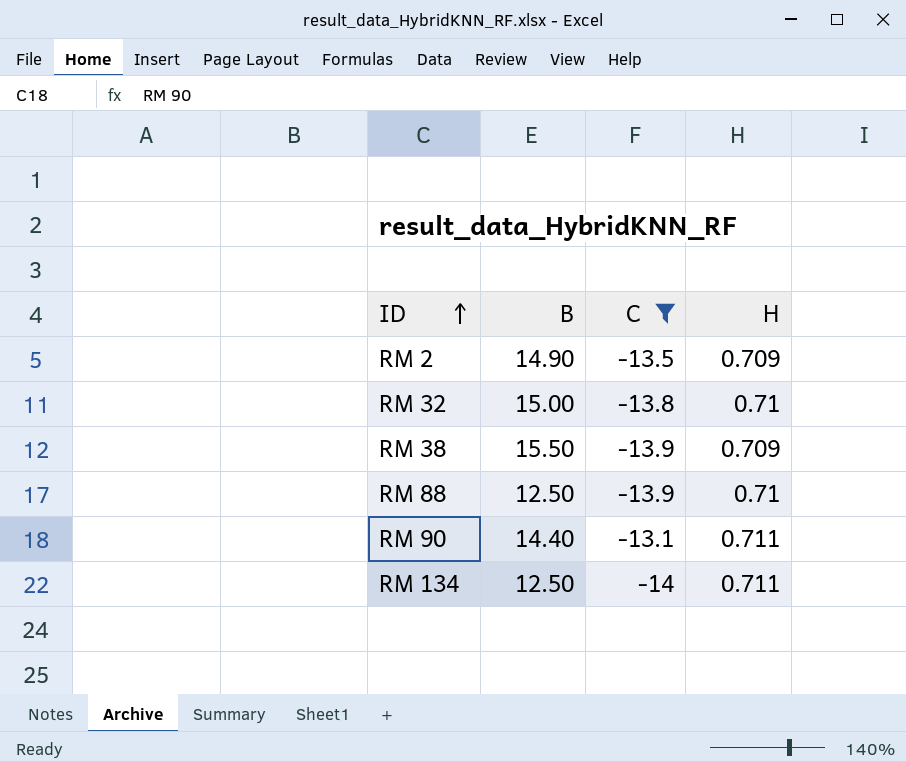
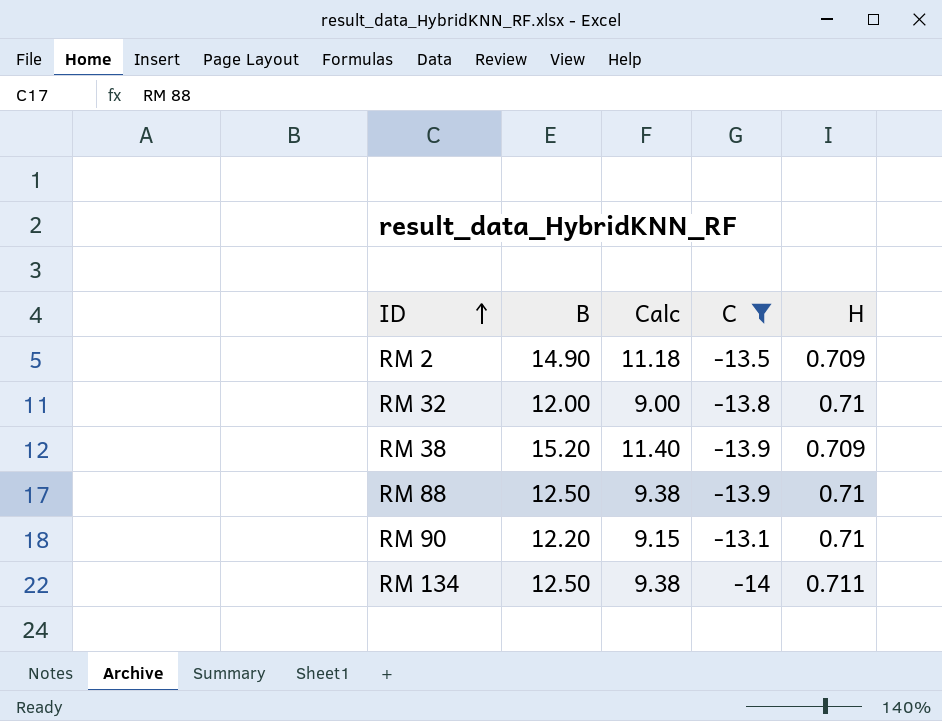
column Calc | formula: none -> [B] * 0.75
RM 32 | B: 15.00 -> 12.00
RM 38 | B: 15.50 -> 15.20
RM 90 | B: 14.40 -> 12.20
RM 90 | H: 0.711 -> 0.71

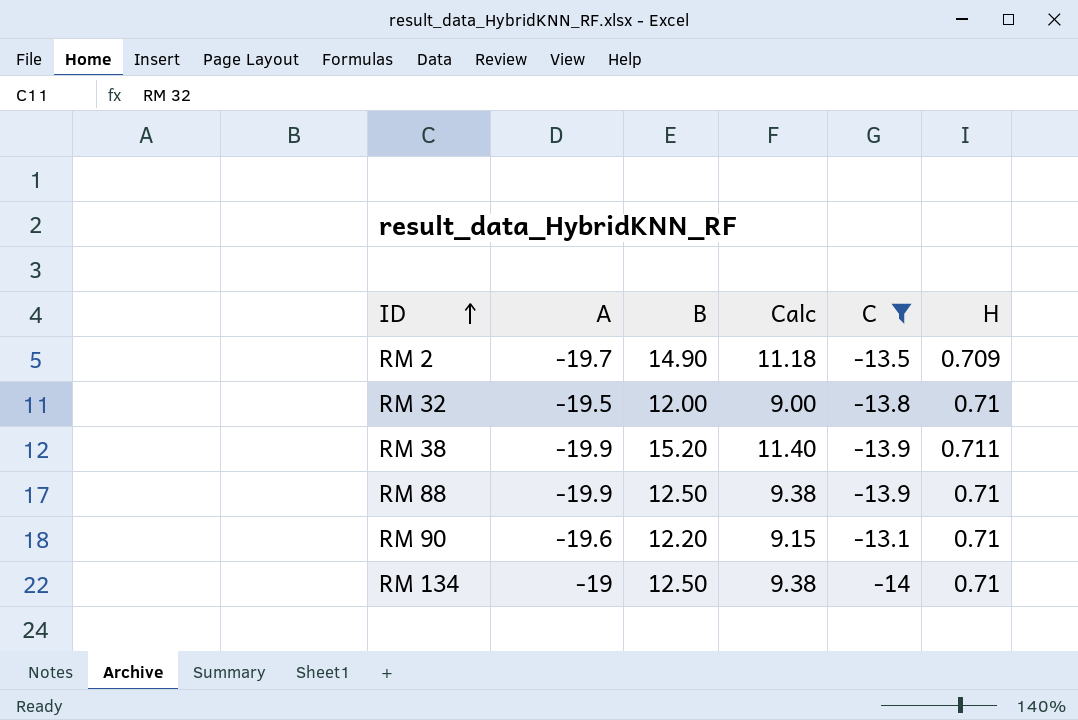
column A | position: none -> 2
RM 38 | H: 0.709 -> 0.711
RM 134 | H: 0.711 -> 0.71

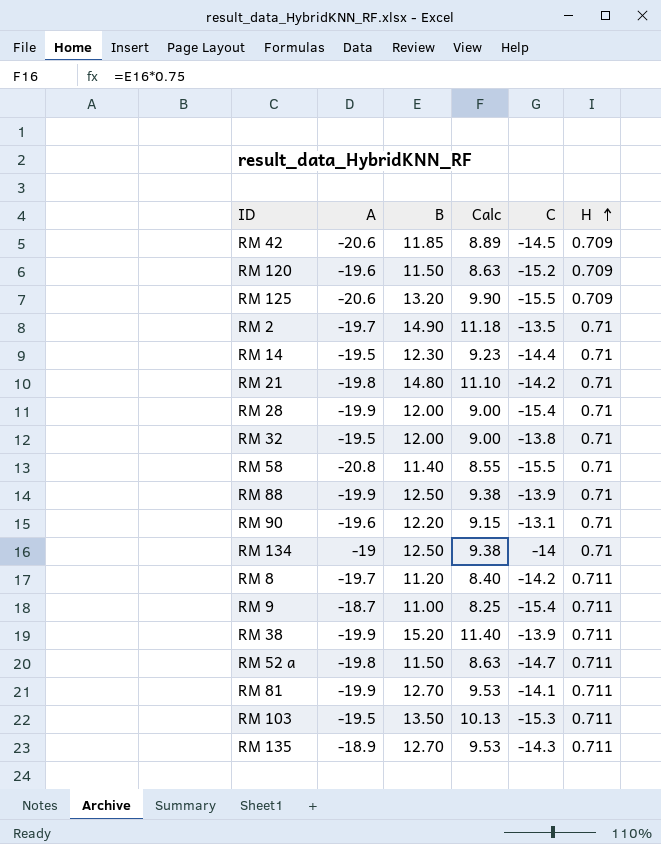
filter: C >= -14 -> none
row order: ID ascending -> H ascending
RM 2 | H: 0.709 -> 0.71

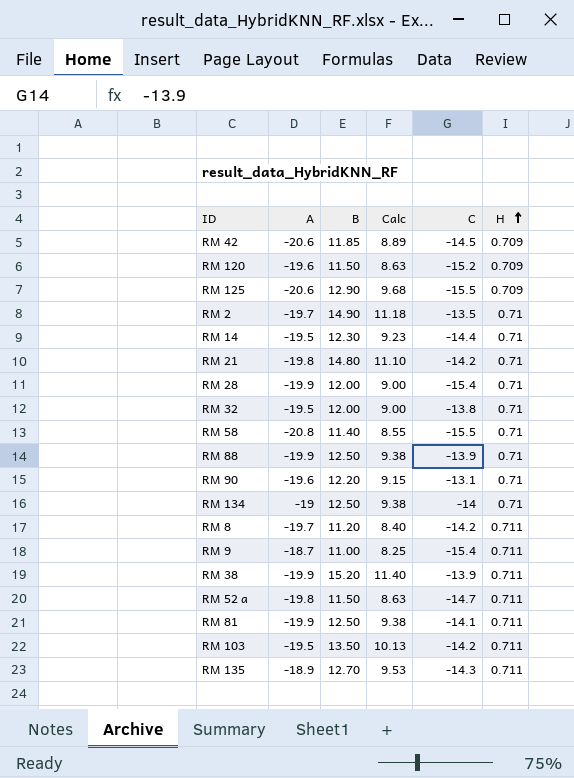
RM 125 | B: 13.20 -> 12.90
RM 125 | Calc: 9.90 -> 9.68
RM 81 | B: 12.70 -> 12.50
RM 81 | Calc: 9.53 -> 9.38
RM 103 | C: -15.3 -> -14.2

